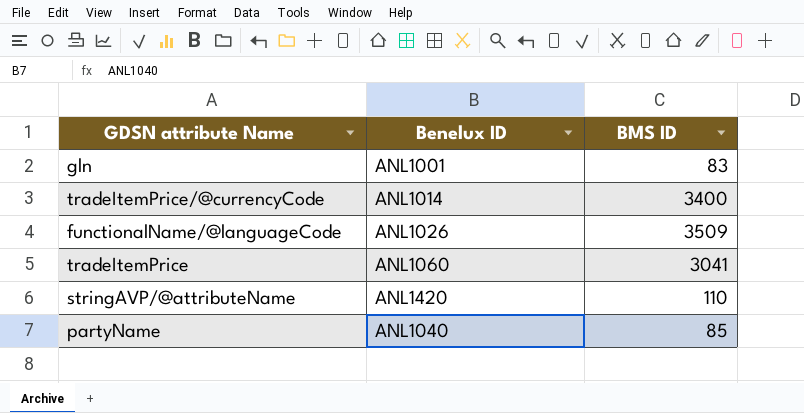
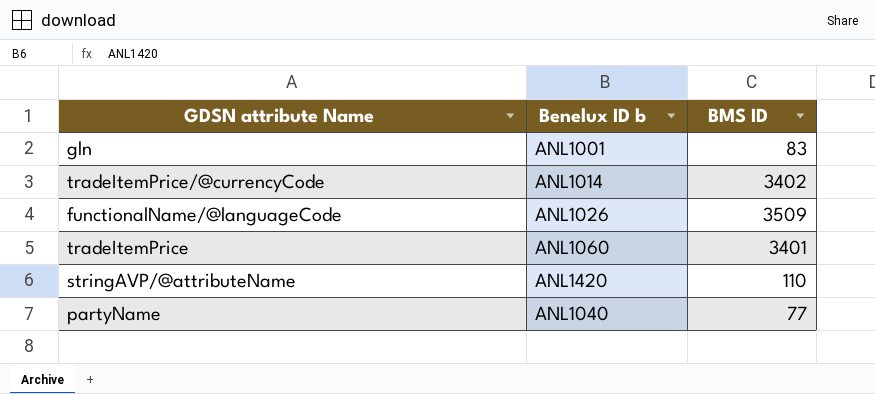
column name: Benelux ID -> Benelux ID b
tradeItemPrice/@currencyCode | BMS ID: 3400 -> 3402
tradeItemPrice | BMS ID: 3041 -> 3401
partyName | BMS ID: 85 -> 77

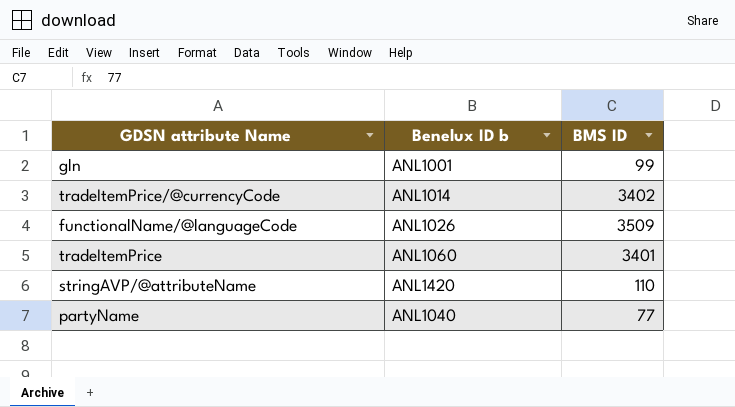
gln | BMS ID: 83 -> 99

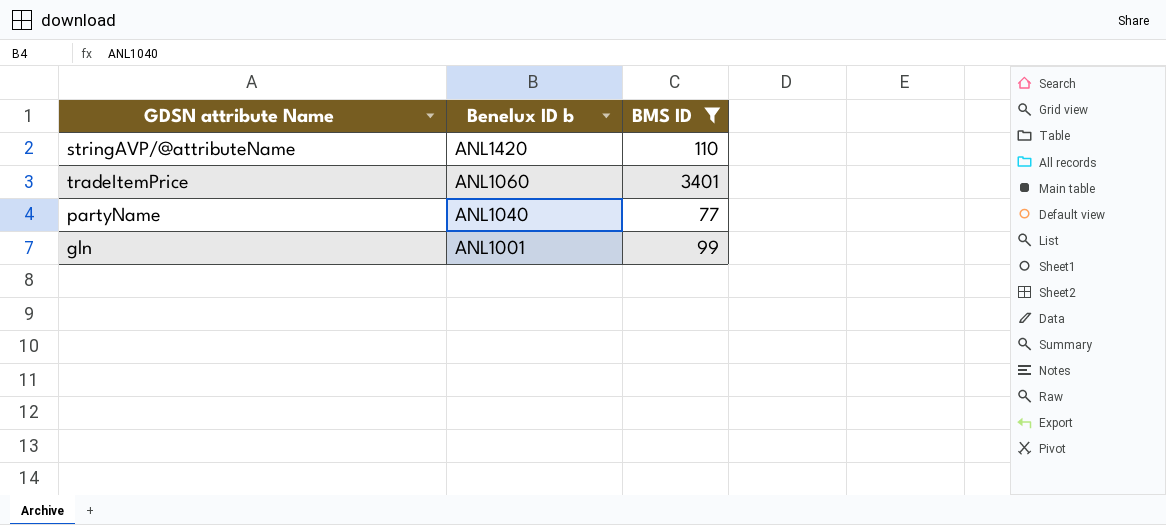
filter: none -> BMS ID <= 3401
row order: none -> Benelux ID b descending

